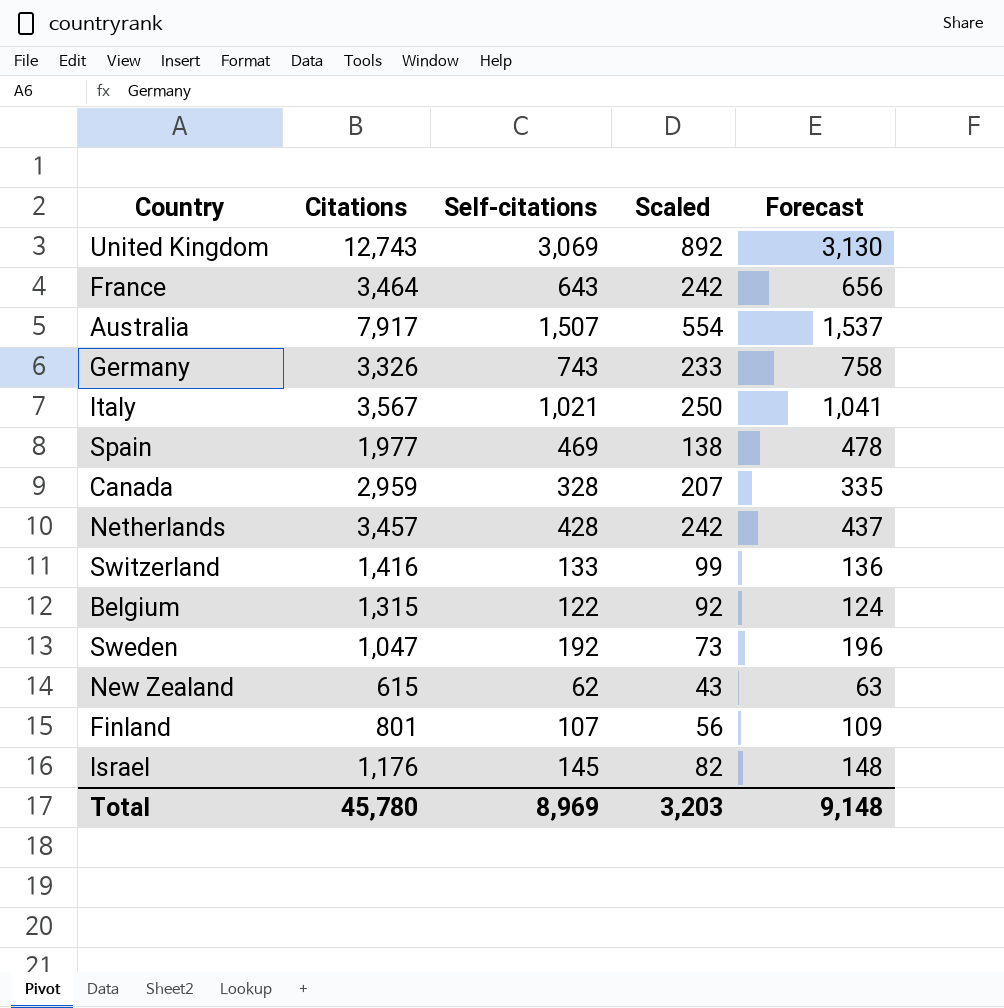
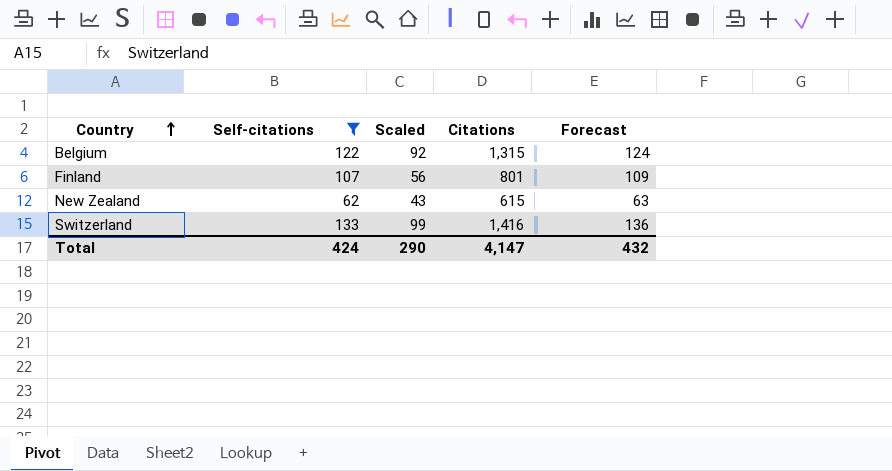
filter: none -> Self-citations <= 133
row order: none -> Country ascending
column Citations | position: 2 -> 4
Total | Self-citations: 8,969 -> 424
Total | Scaled: 3,203 -> 290
Total | Citations: 45,780 -> 4,147
Total | Forecast: 9,148 -> 432

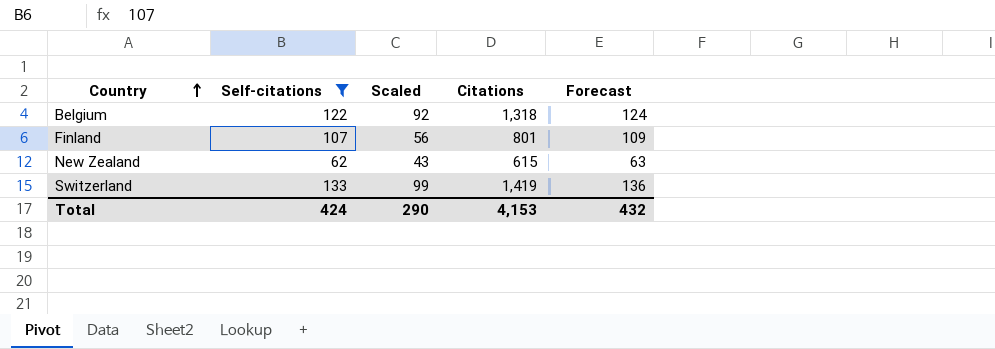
Belgium | Citations: 1,315 -> 1,318
Switzerland | Citations: 1,416 -> 1,419
Total | Citations: 4,147 -> 4,153

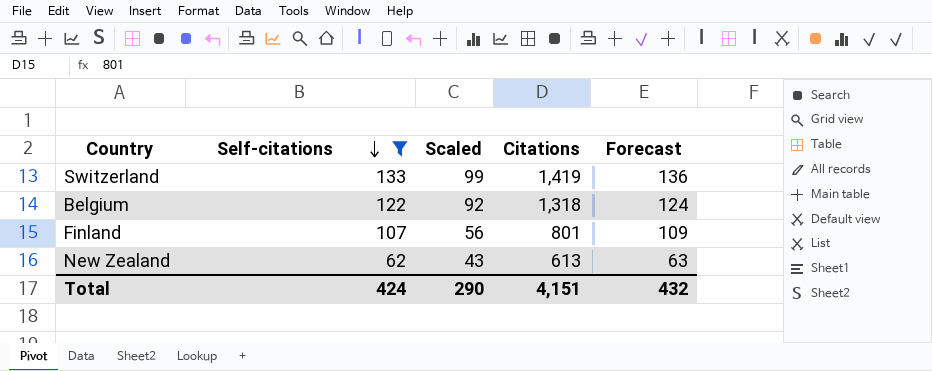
row order: Country ascending -> Self-citations descending
New Zealand | Citations: 615 -> 613
Total | Citations: 4,153 -> 4,151

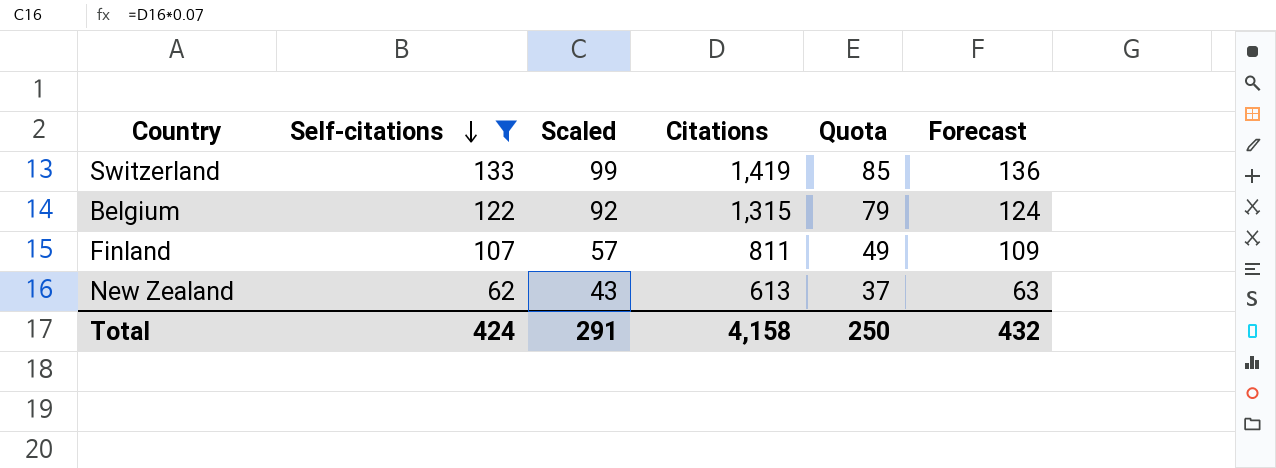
column Quota | formula: none -> [Citations] * 0.06
Belgium | Citations: 1,318 -> 1,315
Finland | Scaled: 56 -> 57
Finland | Citations: 801 -> 811
Total | Scaled: 290 -> 291
Total | Citations: 4,151 -> 4,158

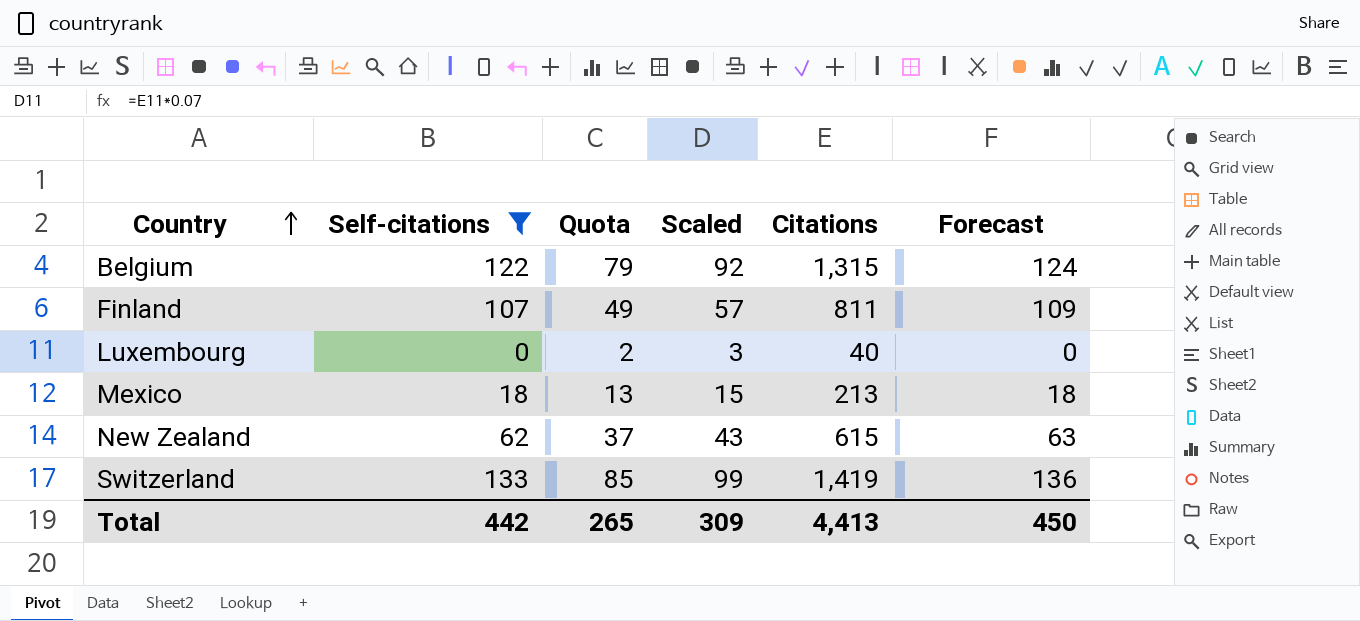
row order: Self-citations descending -> Country ascending
column Quota | position: 5 -> 3
row Luxembourg: none -> 0 | 2 | 3 | 40 | 0
row Mexico: none -> 18 | 13 | 15 | 213 | 18
New Zealand | Citations: 613 -> 615
Total | Self-citations: 424 -> 442
Total | Quota: 250 -> 265
Total | Scaled: 291 -> 309
Total | Citations: 4,158 -> 4,413
Total | Forecast: 432 -> 450

